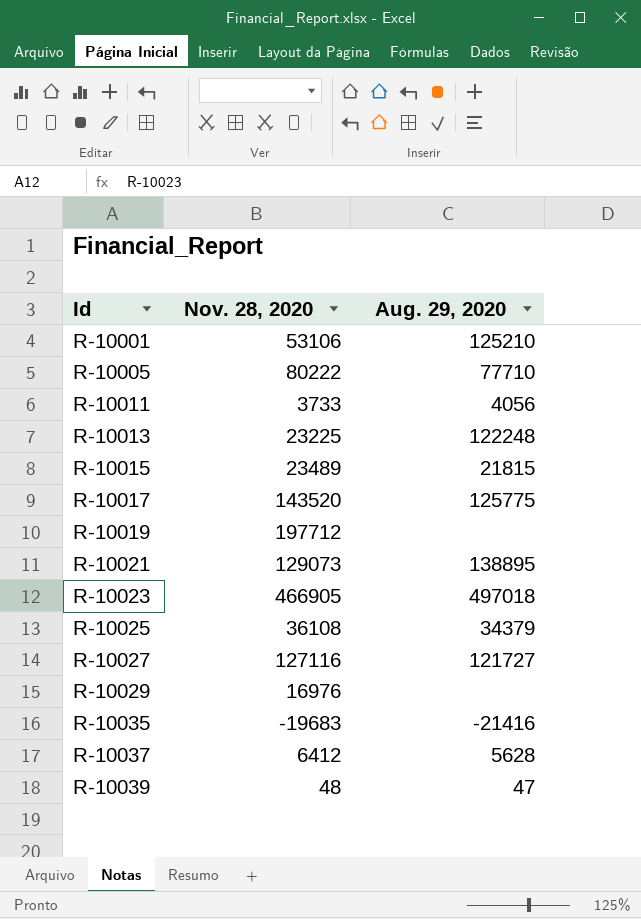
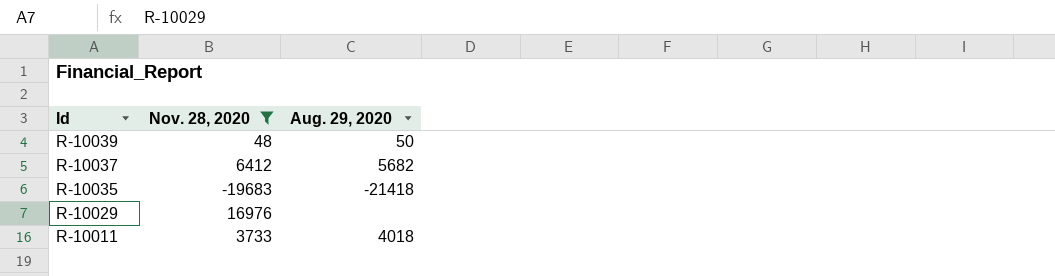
filter: none -> Nov. 28, 2020 <= 16976
row order: Id ascending -> Id descending
R-10039 | Aug. 29, 2020: 47 -> 50
R-10037 | Aug. 29, 2020: 5628 -> 5682
R-10035 | Aug. 29, 2020: -21416 -> -21418
R-10011 | Aug. 29, 2020: 4056 -> 4018

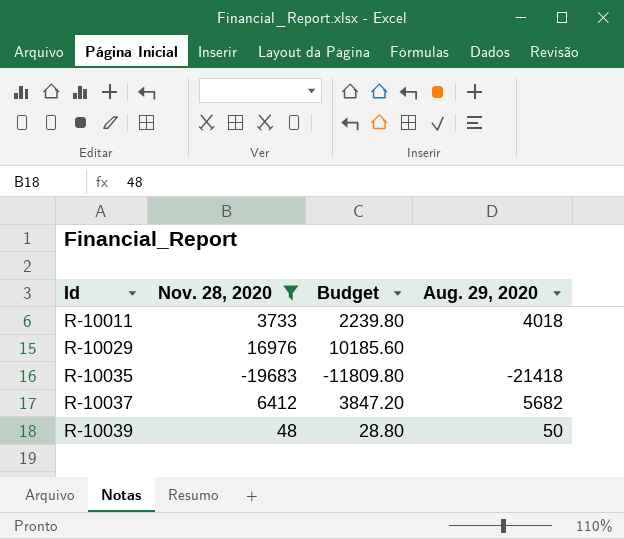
row order: Id descending -> Id ascending
column Budget | formula: none -> [Nov. 28, 2020] * 0.6

